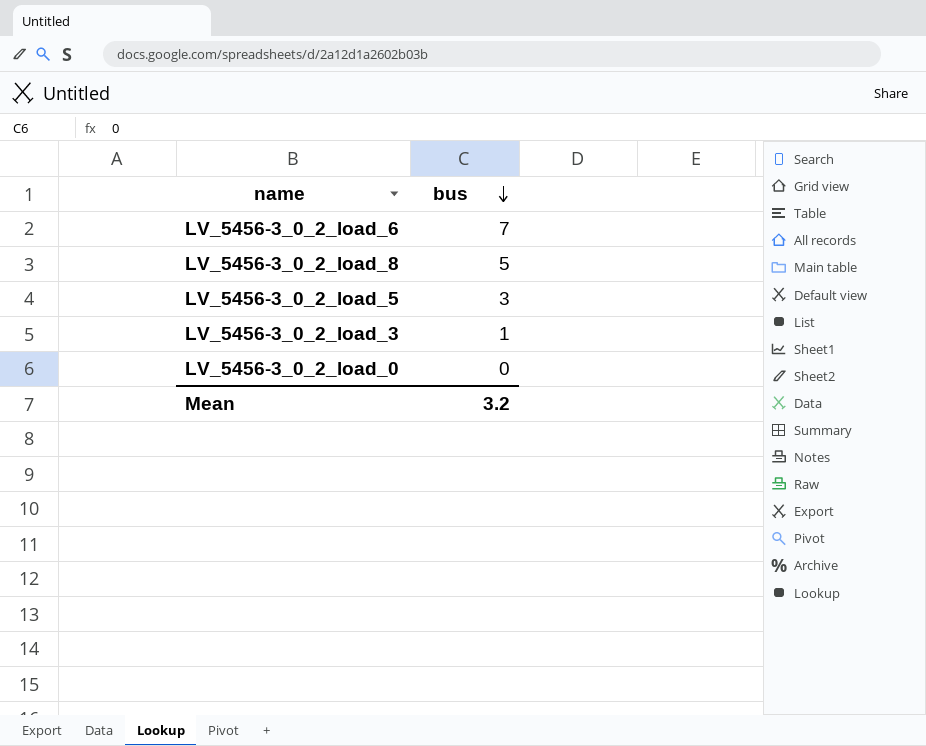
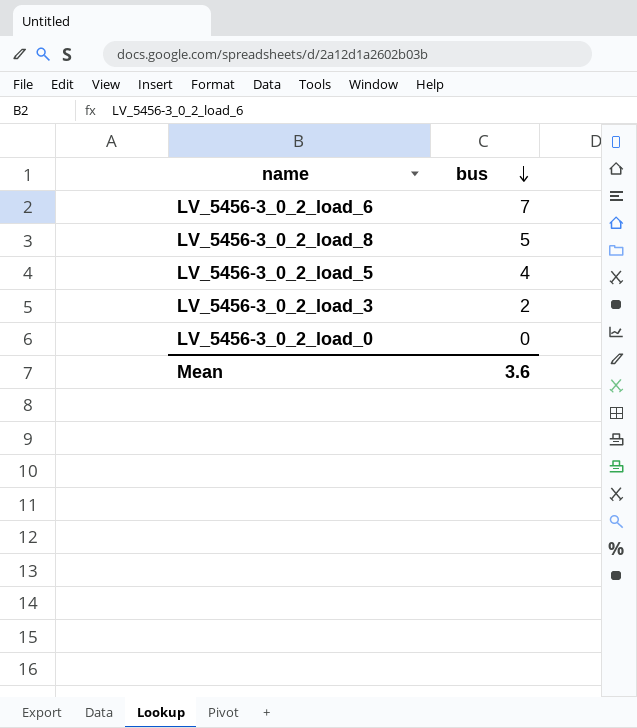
LV_5456-3_0_2_load_5 | bus: 3 -> 4
LV_5456-3_0_2_load_3 | bus: 1 -> 2
Mean | bus: 3.2 -> 3.6

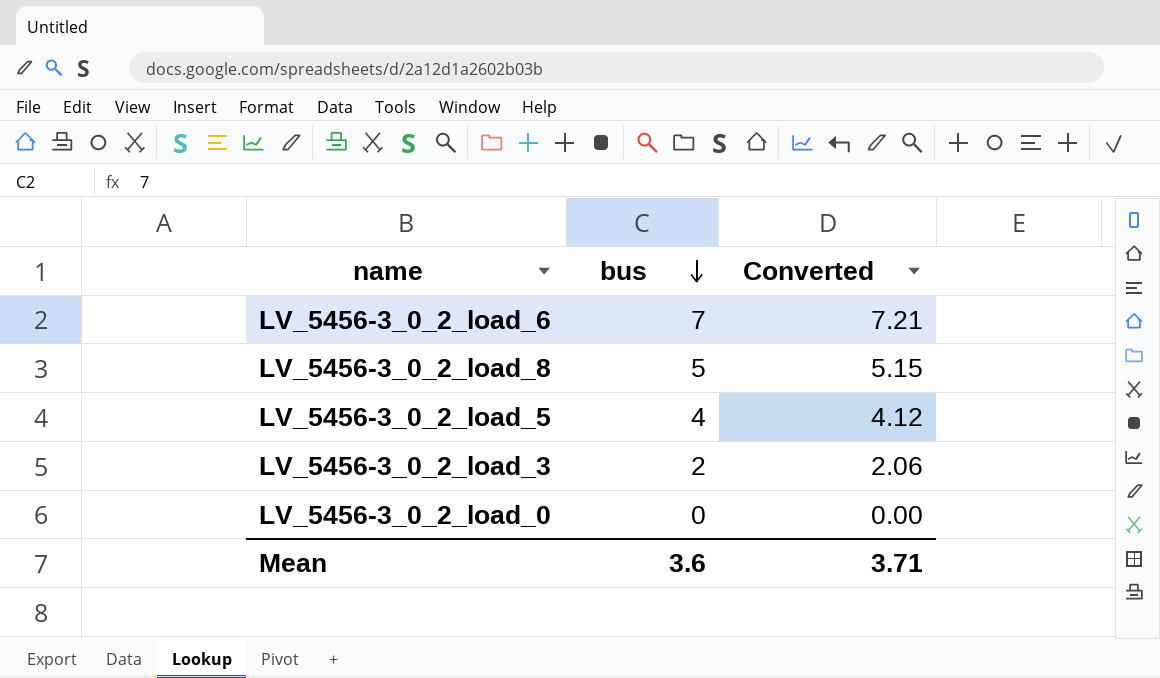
column Converted | formula: none -> [bus] * 1.03

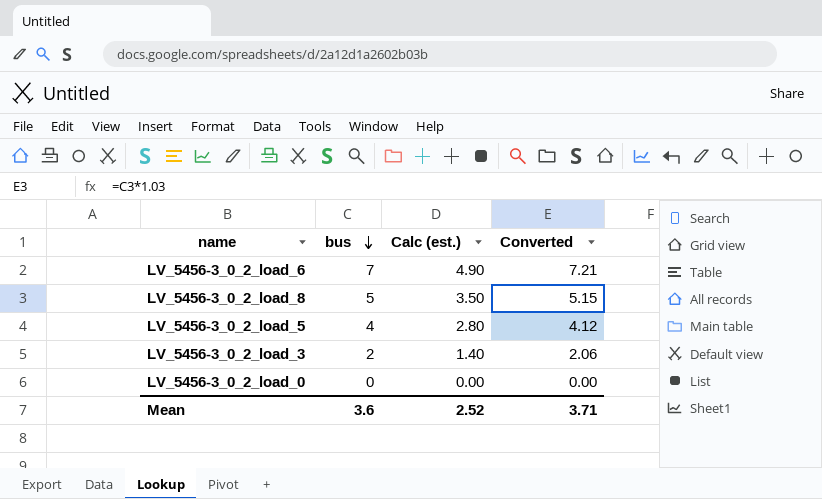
column Calc (est.) | formula: none -> [bus] * 0.7

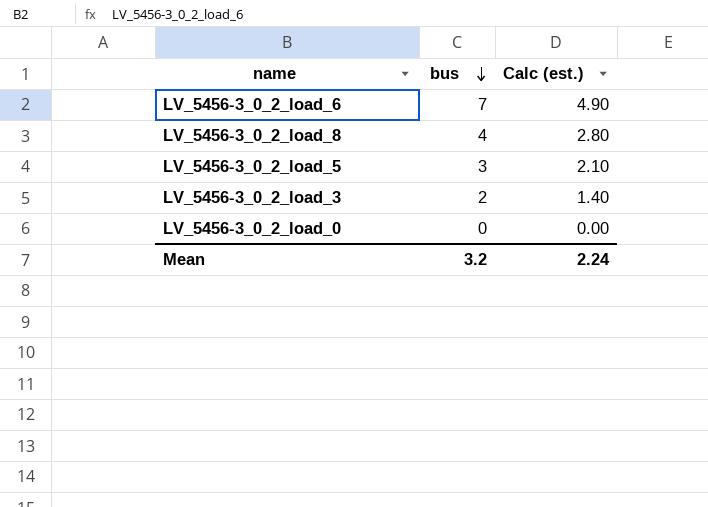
column Converted | formula: [bus] * 1.03 -> none
LV_5456-3_0_2_load_8 | bus: 5 -> 4
LV_5456-3_0_2_load_8 | Calc (est.): 3.50 -> 2.80
LV_5456-3_0_2_load_5 | bus: 4 -> 3
LV_5456-3_0_2_load_5 | Calc (est.): 2.80 -> 2.10
Mean | bus: 3.6 -> 3.2
Mean | Calc (est.): 2.52 -> 2.24

